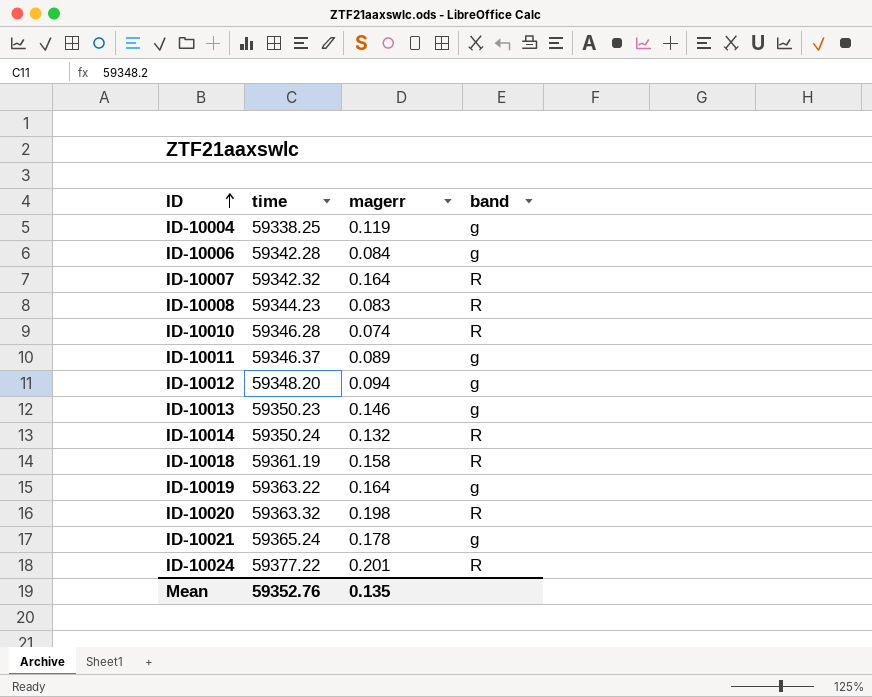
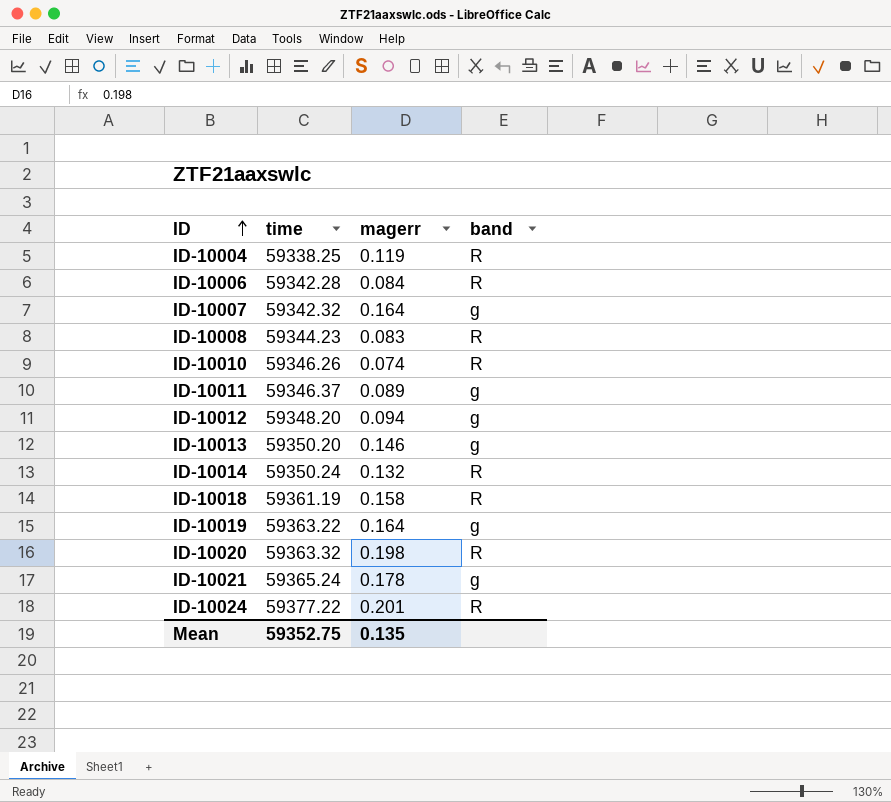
ID-10004 | band: g -> R
ID-10006 | band: g -> R
ID-10007 | band: R -> g
ID-10010 | time: 59346.28 -> 59346.26
ID-10013 | time: 59350.23 -> 59350.20
Mean | time: 59352.76 -> 59352.75

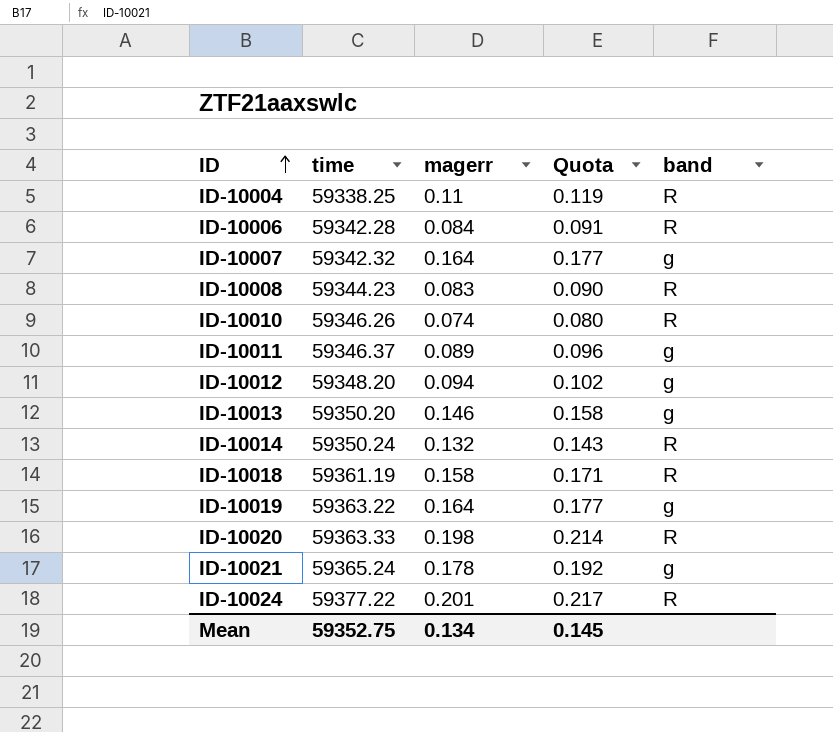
column Quota | formula: none -> [magerr] * 1.08
ID-10004 | magerr: 0.119 -> 0.11
ID-10020 | time: 59363.32 -> 59363.33
Mean | magerr: 0.135 -> 0.134

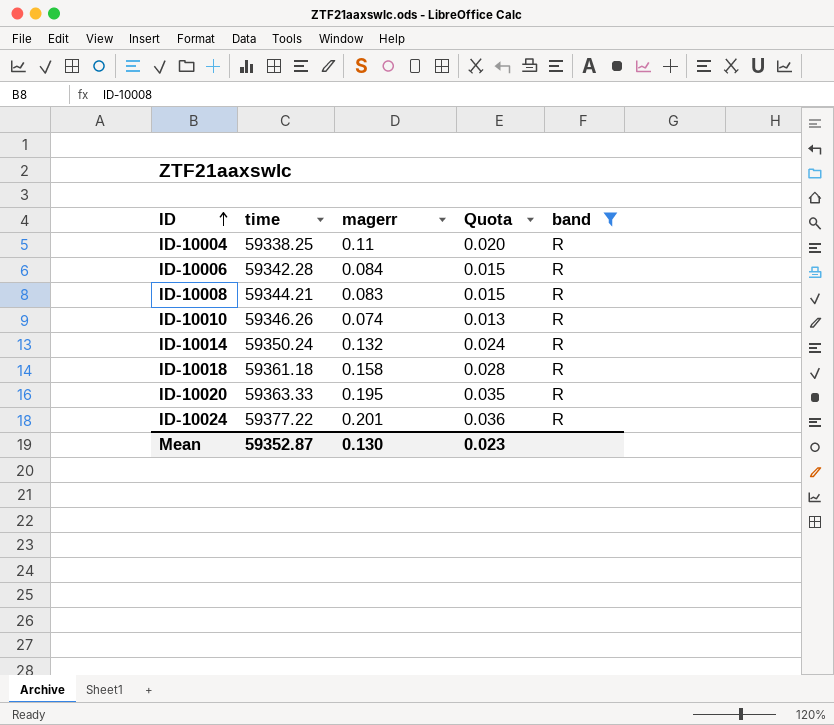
filter: none -> band = R
column Quota | formula: [magerr] * 1.08 -> [magerr] * 0.18
ID-10008 | time: 59344.23 -> 59344.21
ID-10018 | time: 59361.19 -> 59361.18
ID-10020 | magerr: 0.198 -> 0.195
Mean | time: 59352.75 -> 59352.87
Mean | magerr: 0.134 -> 0.130
Mean | Quota: 0.145 -> 0.023

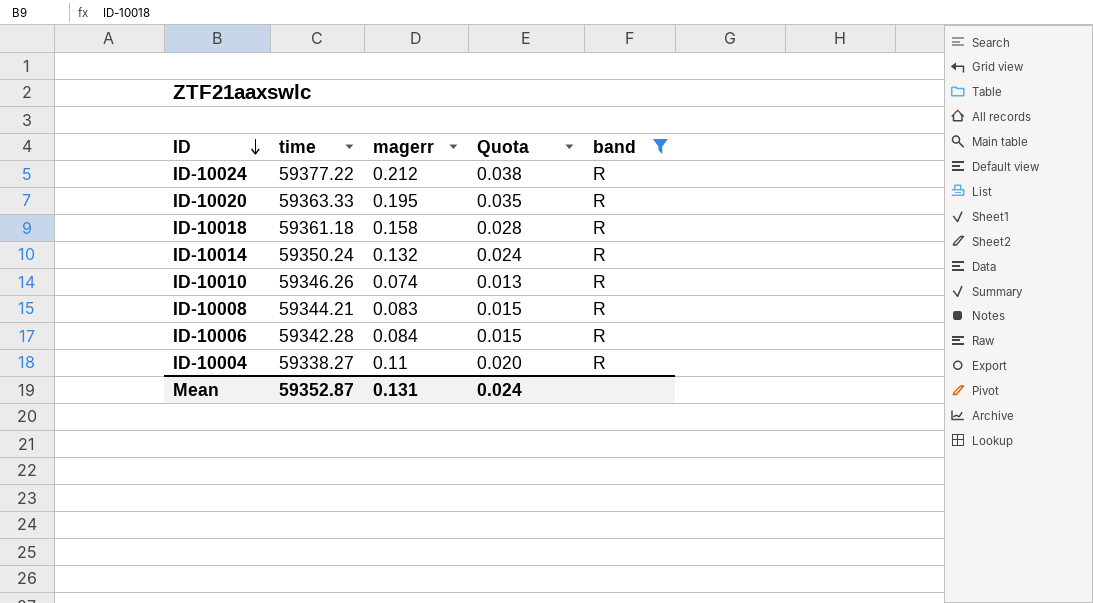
row order: ID ascending -> ID descending
ID-10024 | magerr: 0.201 -> 0.212
ID-10024 | Quota: 0.036 -> 0.038
ID-10004 | time: 59338.25 -> 59338.27
Mean | magerr: 0.130 -> 0.131
Mean | Quota: 0.023 -> 0.024

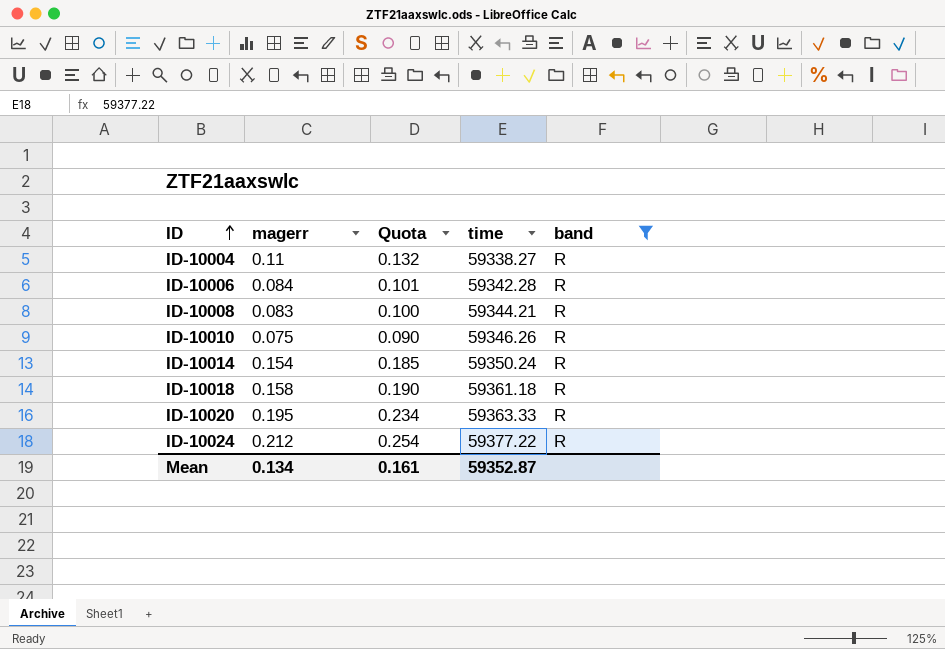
row order: ID descending -> ID ascending
column Quota | formula: [magerr] * 0.18 -> [magerr] * 1.2
column time | position: 2 -> 4
ID-10010 | magerr: 0.074 -> 0.075
ID-10014 | magerr: 0.132 -> 0.154
Mean | magerr: 0.131 -> 0.134
Mean | Quota: 0.024 -> 0.161

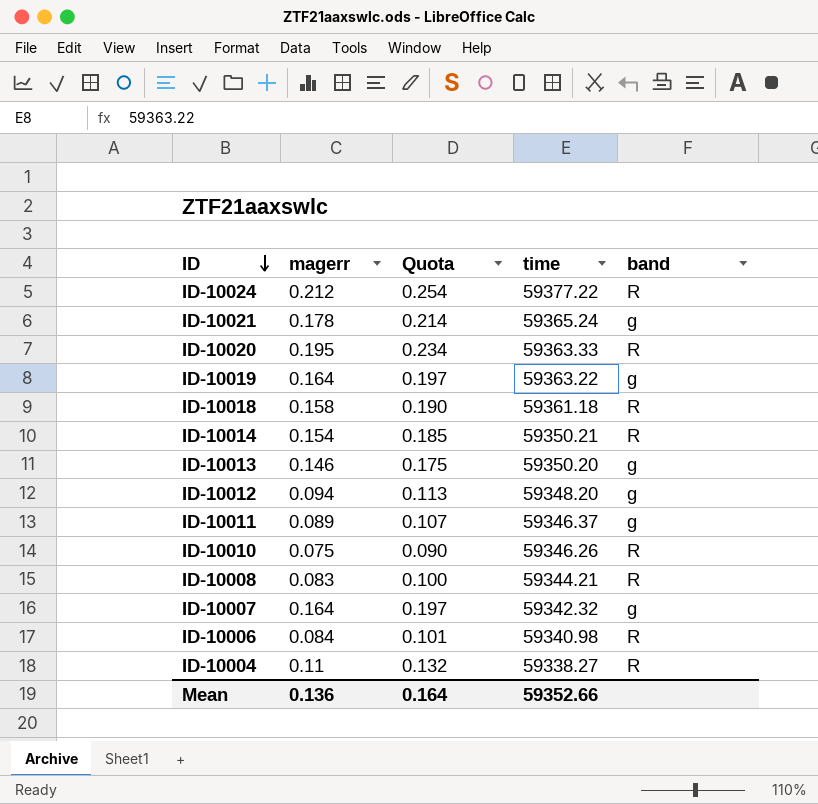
filter: band = R -> none
row order: ID ascending -> ID descending
ID-10014 | time: 59350.24 -> 59350.21
ID-10006 | time: 59342.28 -> 59340.98
Mean | magerr: 0.134 -> 0.136
Mean | Quota: 0.161 -> 0.164
Mean | time: 59352.87 -> 59352.66

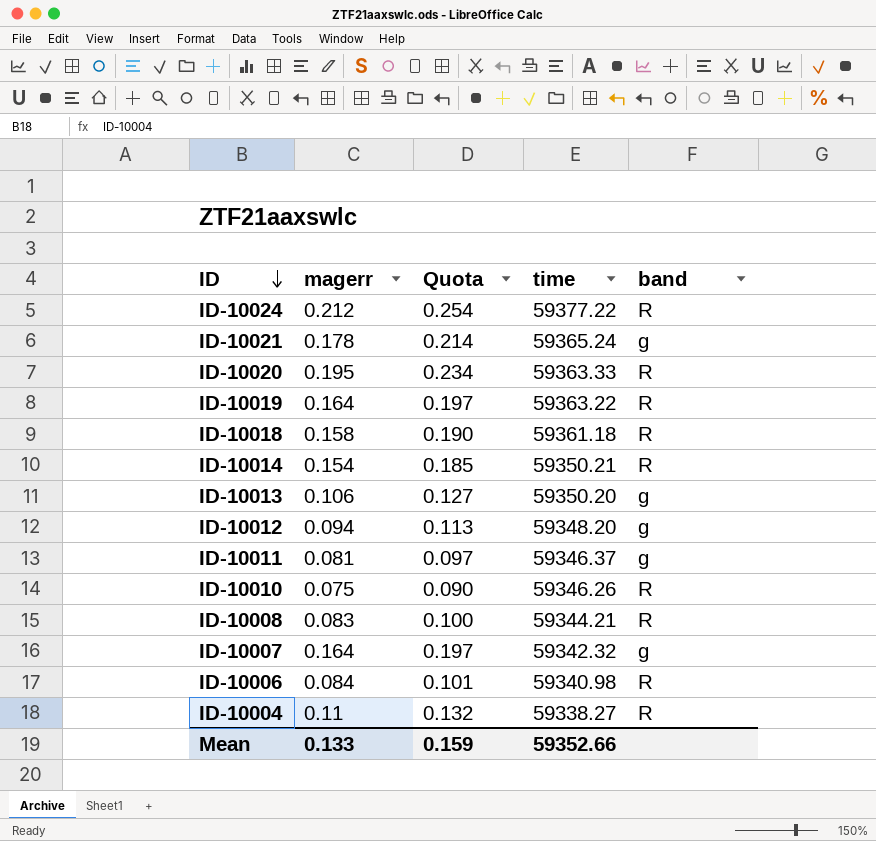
ID-10019 | band: g -> R
ID-10013 | magerr: 0.146 -> 0.106
ID-10013 | Quota: 0.175 -> 0.127
ID-10011 | magerr: 0.089 -> 0.081
ID-10011 | Quota: 0.107 -> 0.097
Mean | magerr: 0.136 -> 0.133
Mean | Quota: 0.164 -> 0.159

